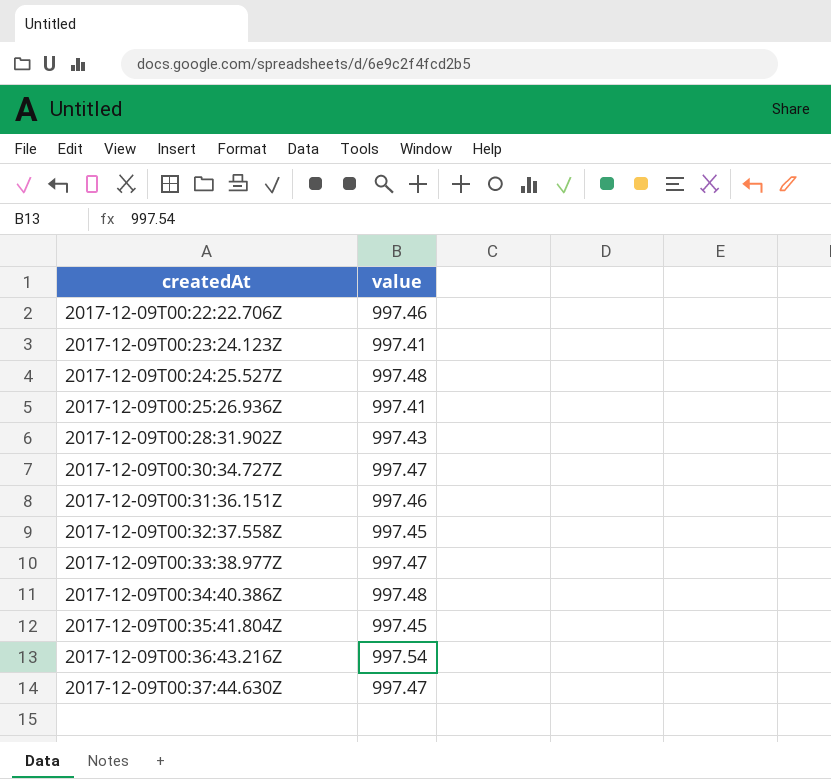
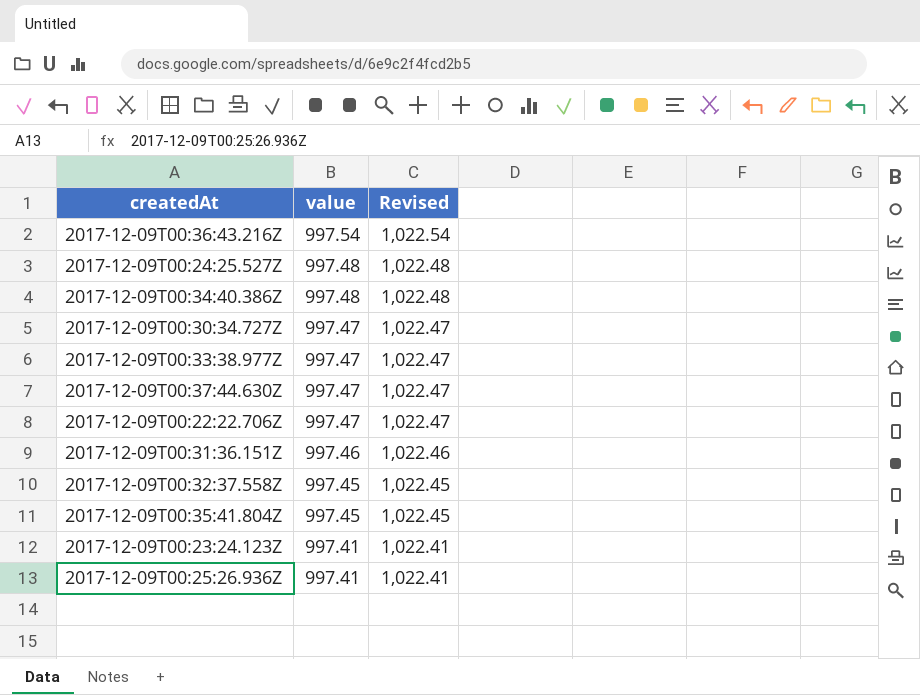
row order: createdAt ascending -> value descending
column Revised | formula: none -> [value] + 25
row 2017-12-09T00:28:31.902Z: 997.43 -> none
2017-12-09T00:22:22.706Z | value: 997.46 -> 997.47

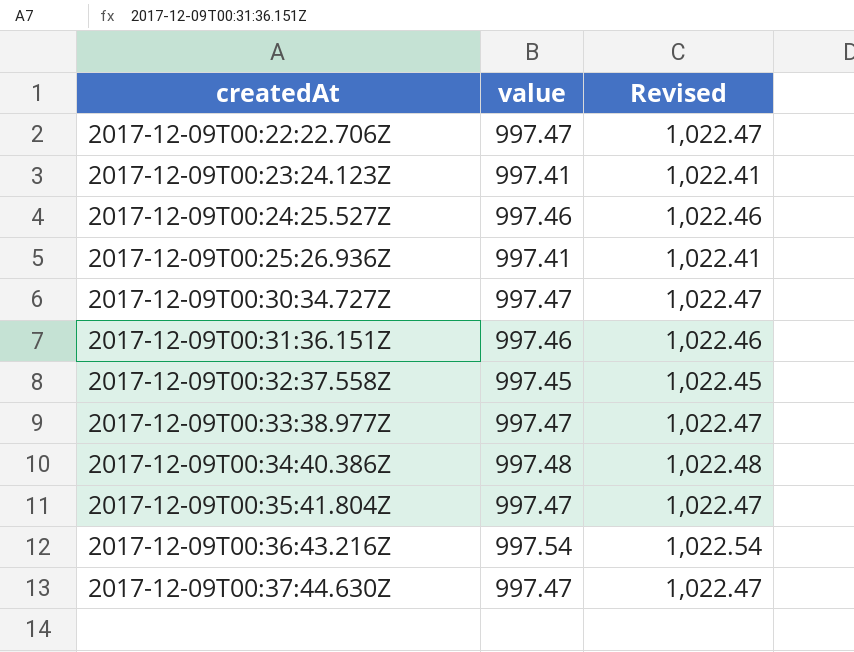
row order: value descending -> createdAt ascending
2017-12-09T00:24:25.527Z | value: 997.48 -> 997.46
2017-12-09T00:24:25.527Z | Revised: 1,022.48 -> 1,022.46
2017-12-09T00:35:41.804Z | value: 997.45 -> 997.47
2017-12-09T00:35:41.804Z | Revised: 1,022.45 -> 1,022.47

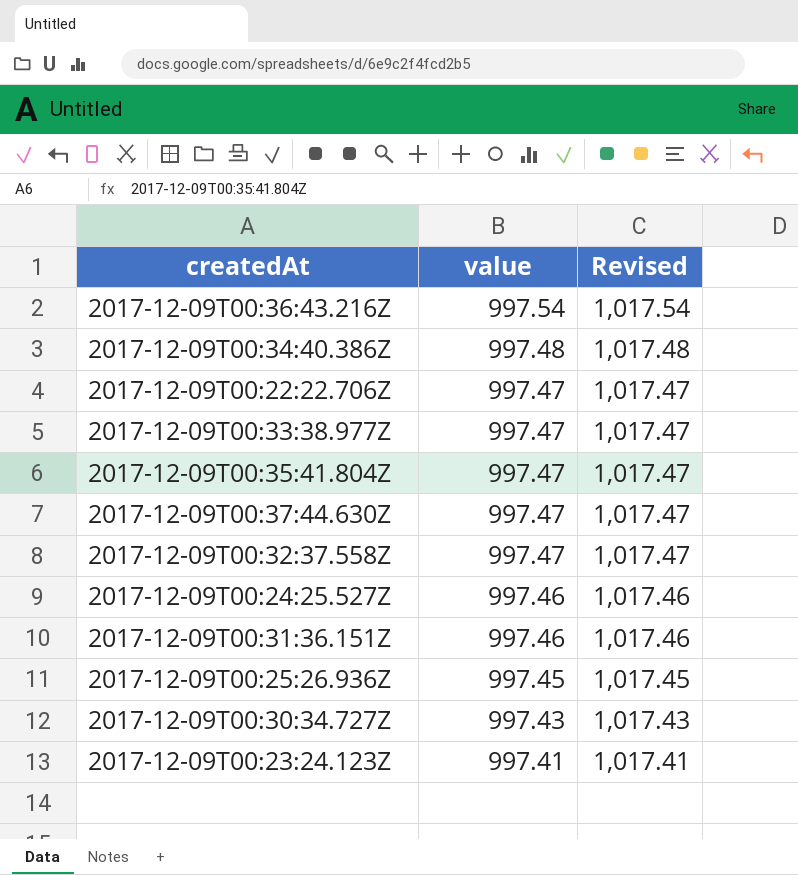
row order: createdAt ascending -> value descending
column Revised | formula: [value] + 25 -> [value] + 20
2017-12-09T00:32:37.558Z | value: 997.45 -> 997.47
2017-12-09T00:25:26.936Z | value: 997.41 -> 997.45
2017-12-09T00:30:34.727Z | value: 997.47 -> 997.43

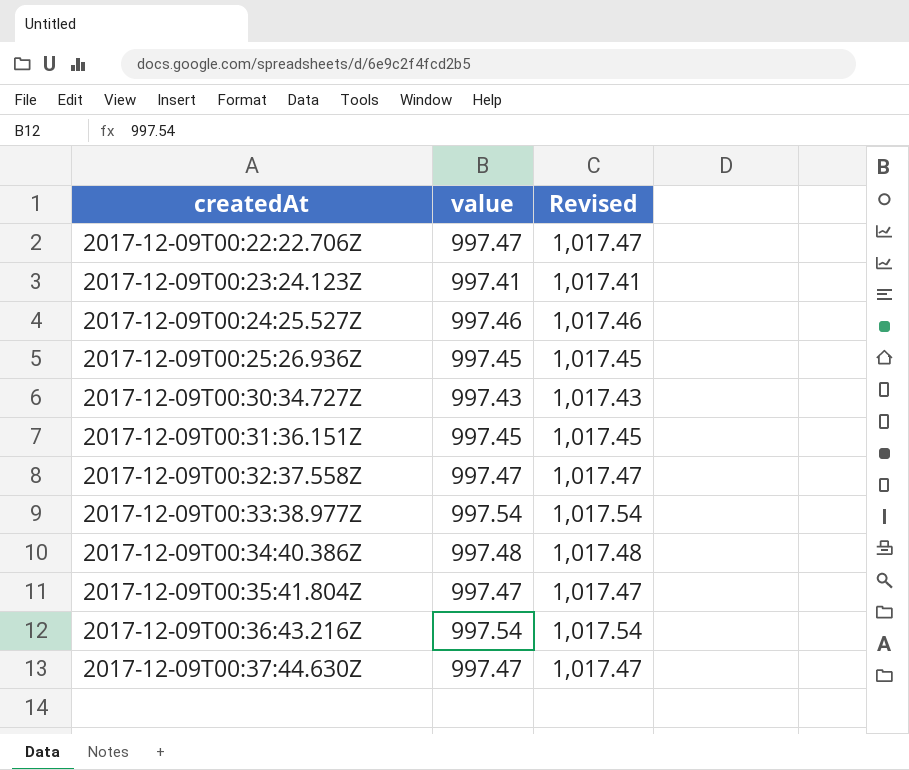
row order: value descending -> createdAt ascending
2017-12-09T00:31:36.151Z | value: 997.46 -> 997.45
2017-12-09T00:31:36.151Z | Revised: 1,017.46 -> 1,017.45
2017-12-09T00:33:38.977Z | value: 997.47 -> 997.54
2017-12-09T00:33:38.977Z | Revised: 1,017.47 -> 1,017.54

